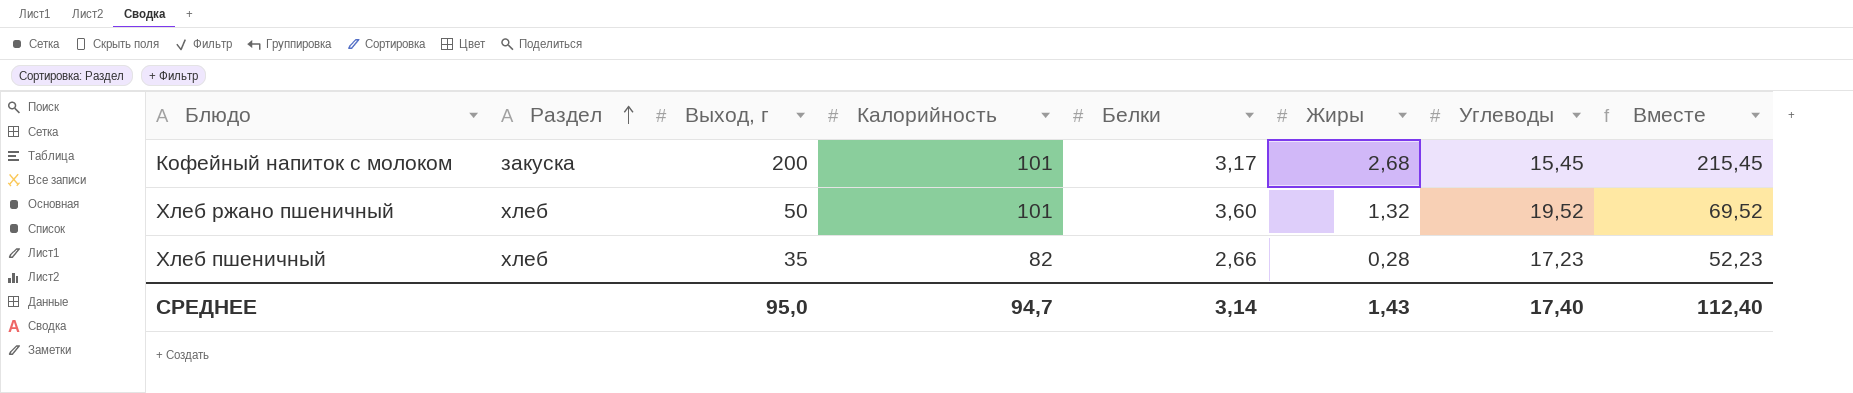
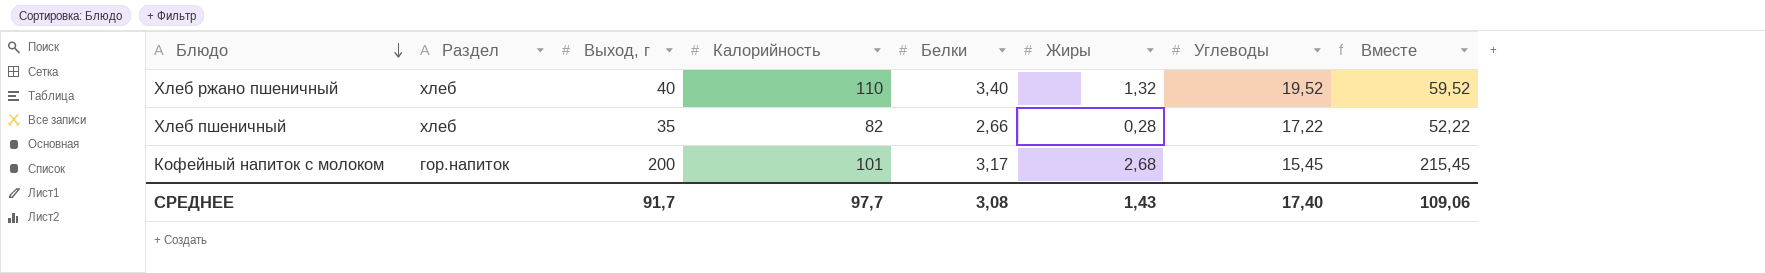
row order: Раздел ascending -> Блюдо descending
Хлеб ржано пшеничный | Выход, г: 50 -> 40
Хлеб ржано пшеничный | Калорийность: 101 -> 110
Хлеб ржано пшеничный | Белки: 3,60 -> 3,40
Хлеб ржано пшеничный | Вместе: 69,52 -> 59,52
Хлеб пшеничный | Углеводы: 17,23 -> 17,22
Хлеб пшеничный | Вместе: 52,23 -> 52,22
Кофейный напиток с молоком | Раздел: закуска -> гор.напиток
СРЕДНЕЕ | Выход, г: 95,0 -> 91,7
СРЕДНЕЕ | Калорийность: 94,7 -> 97,7
СРЕДНЕЕ | Белки: 3,14 -> 3,08
СРЕДНЕЕ | Вместе: 112,40 -> 109,06

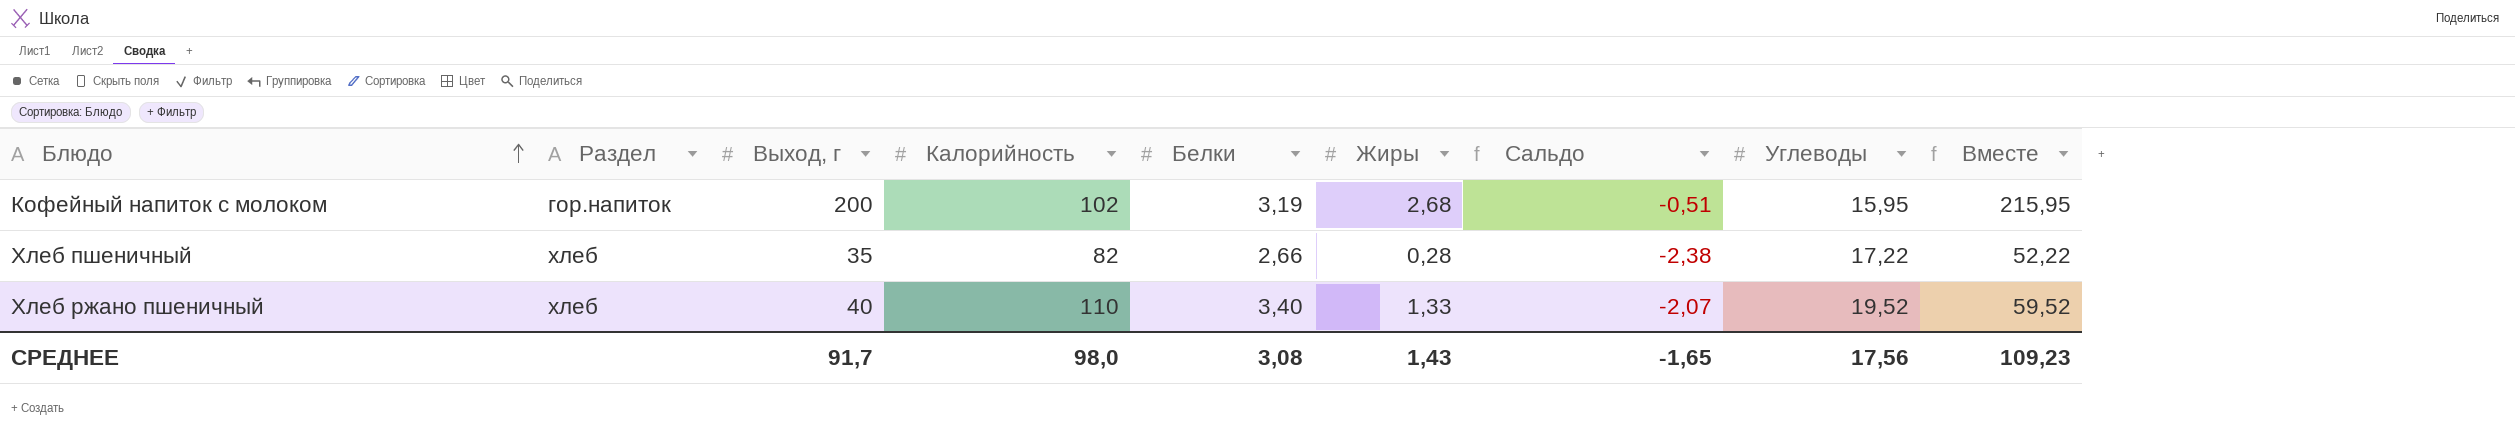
row order: Блюдо descending -> Блюдо ascending
column Сальдо | formula: none -> [Жиры] - [Белки]
Кофейный напиток с молоком | Калорийность: 101 -> 102
Кофейный напиток с молоком | Белки: 3,17 -> 3,19
Кофейный напиток с молоком | Углеводы: 15,45 -> 15,95
Кофейный напиток с молоком | Вместе: 215,45 -> 215,95
Хлеб ржано пшеничный | Жиры: 1,32 -> 1,33
СРЕДНЕЕ | Калорийность: 97,7 -> 98,0
СРЕДНЕЕ | Углеводы: 17,40 -> 17,56
СРЕДНЕЕ | Вместе: 109,06 -> 109,23

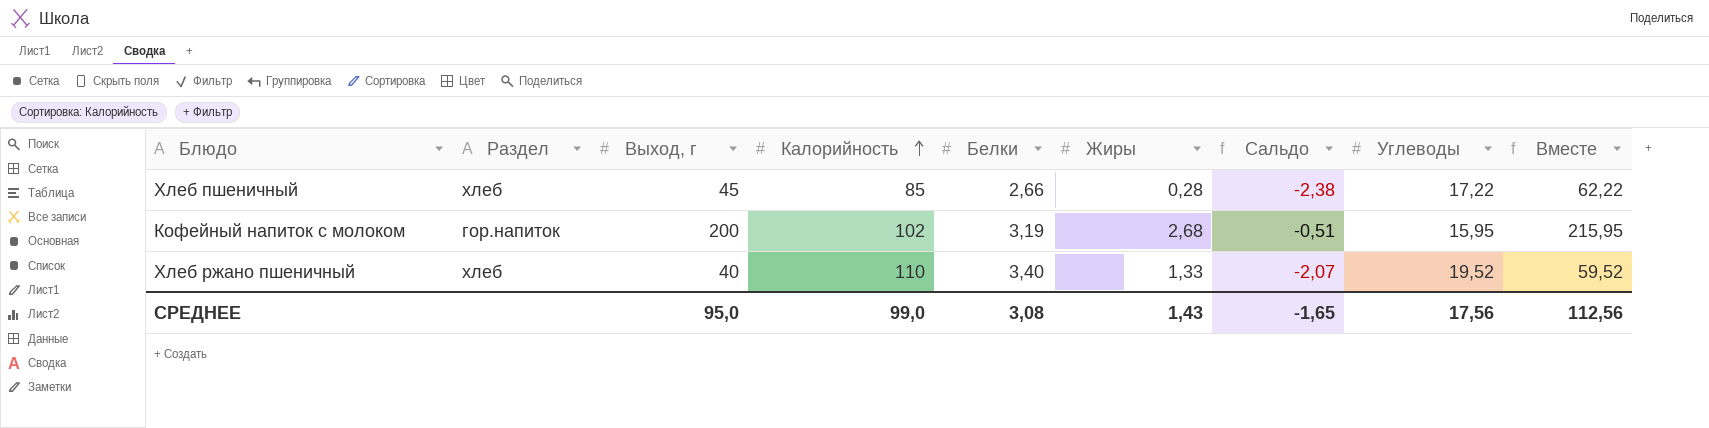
row order: Блюдо ascending -> Калорийность ascending
Хлеб пшеничный | Выход, г: 35 -> 45
Хлеб пшеничный | Калорийность: 82 -> 85
Хлеб пшеничный | Вместе: 52,22 -> 62,22
СРЕДНЕЕ | Выход, г: 91,7 -> 95,0
СРЕДНЕЕ | Калорийность: 98,0 -> 99,0
СРЕДНЕЕ | Вместе: 109,23 -> 112,56

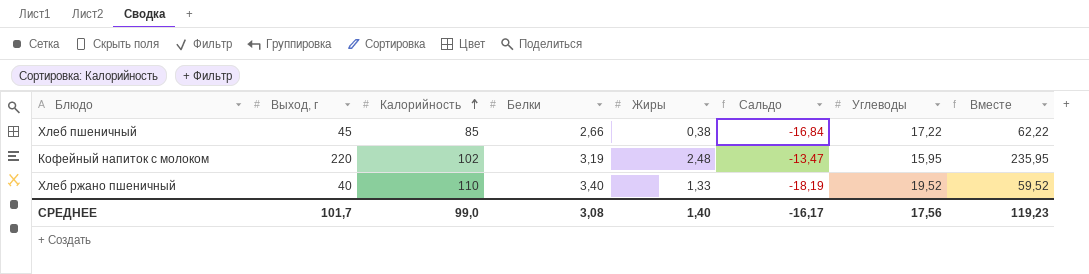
column Раздел | position: 2 -> none
column Сальдо | formula: [Жиры] - [Белки] -> [Жиры] - [Углеводы]
Хлеб пшеничный | Жиры: 0,28 -> 0,38
Кофейный напиток с молоком | Выход, г: 200 -> 220
Кофейный напиток с молоком | Жиры: 2,68 -> 2,48
Кофейный напиток с молоком | Вместе: 215,95 -> 235,95
СРЕДНЕЕ | Выход, г: 95,0 -> 101,7
СРЕДНЕЕ | Жиры: 1,43 -> 1,40
СРЕДНЕЕ | Сальдо: -1,65 -> -16,17
СРЕДНЕЕ | Вместе: 112,56 -> 119,23

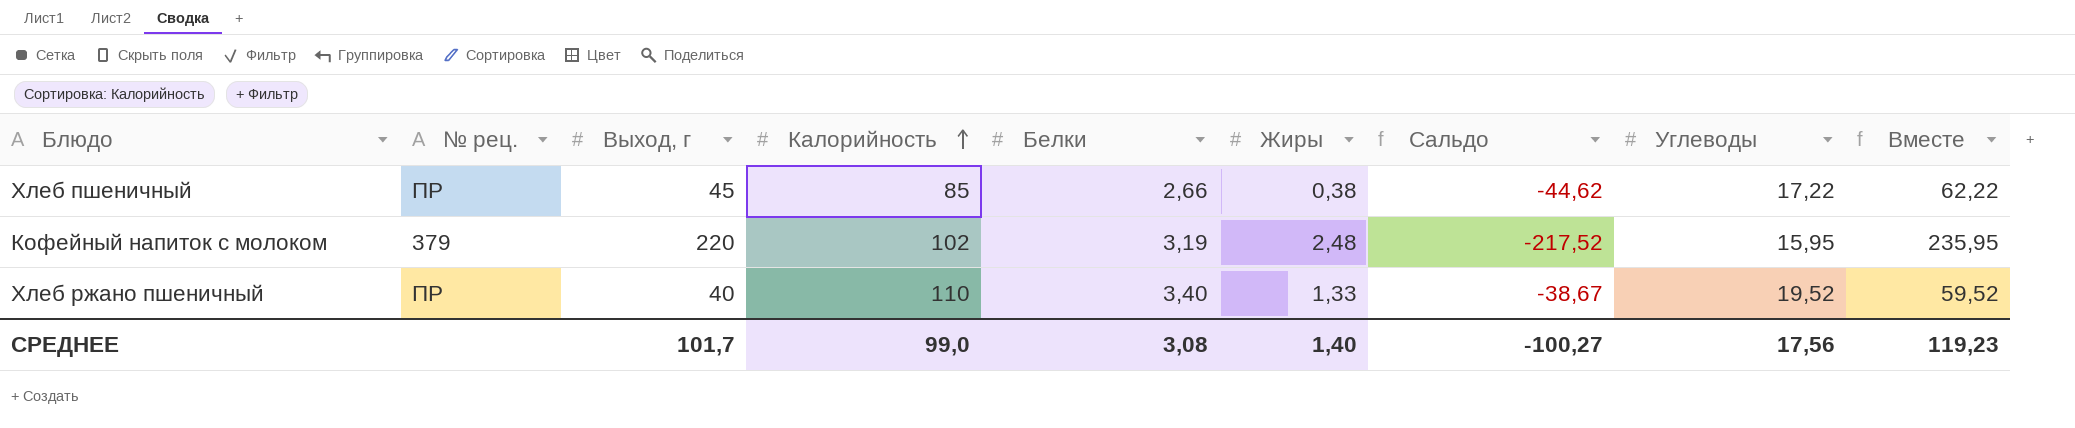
column № рец. | position: none -> 2
column Сальдо | formula: [Жиры] - [Углеводы] -> [Жиры] - [Выход, г]
СРЕДНЕЕ | Сальдо: -16,17 -> -100,27

